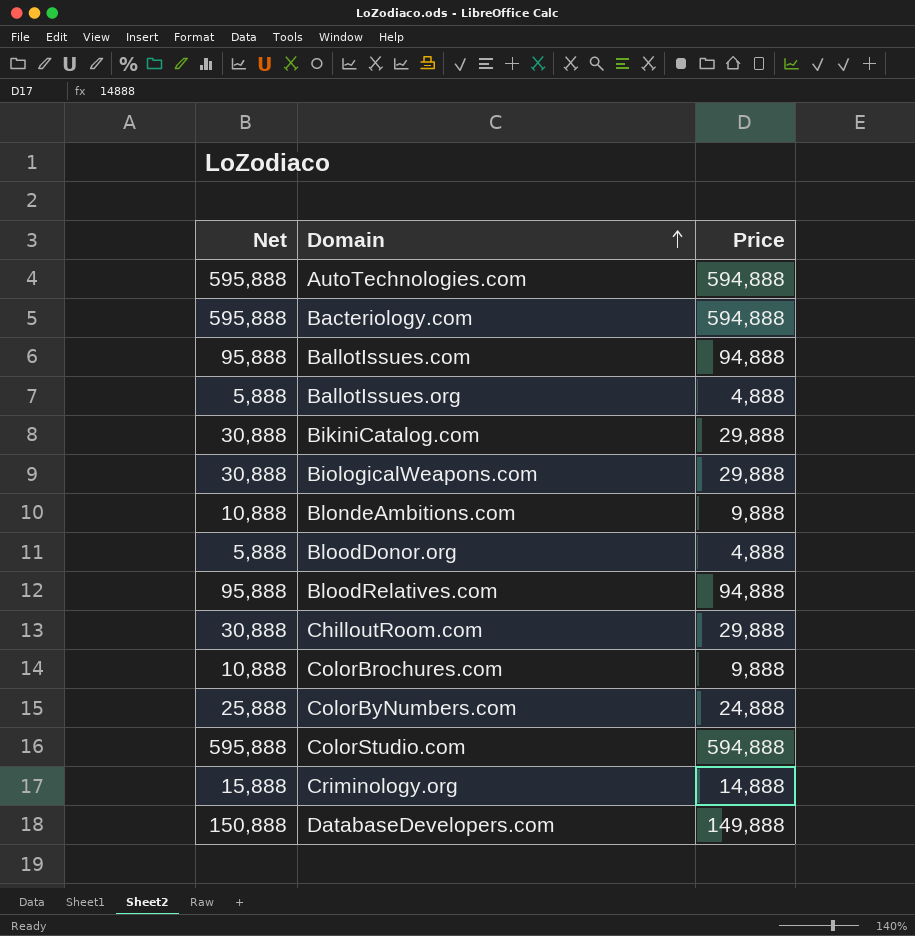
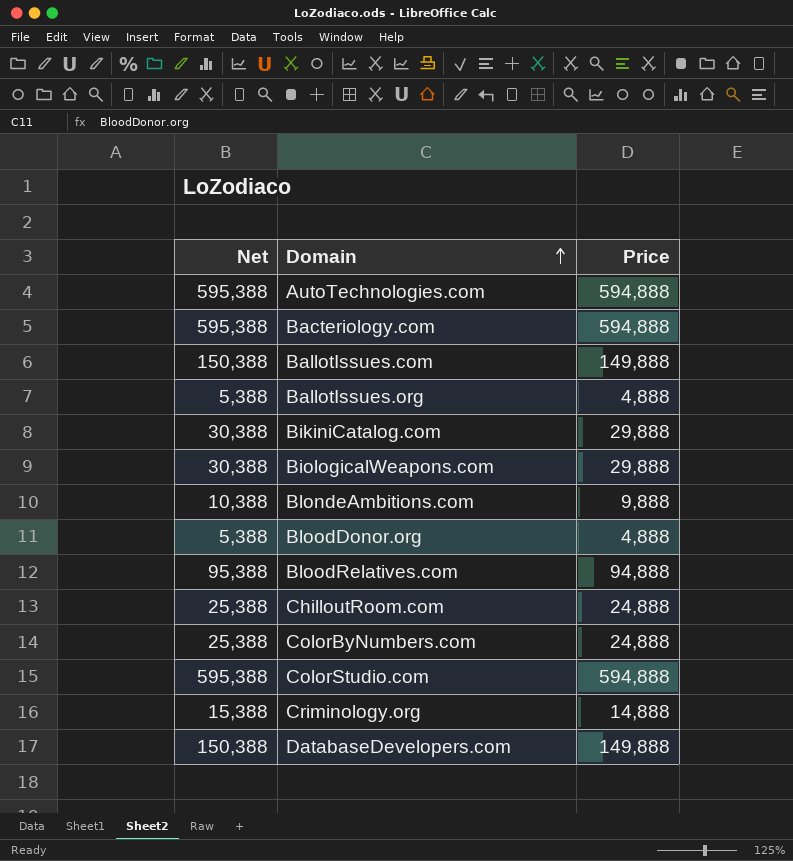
column Net | formula: [Price] + 1000 -> [Price] + 500
row ColorBrochures.com: 10,888 | 9,888 -> none
BallotIssues.com | Price: 94,888 -> 149,888
ChilloutRoom.com | Price: 29,888 -> 24,888

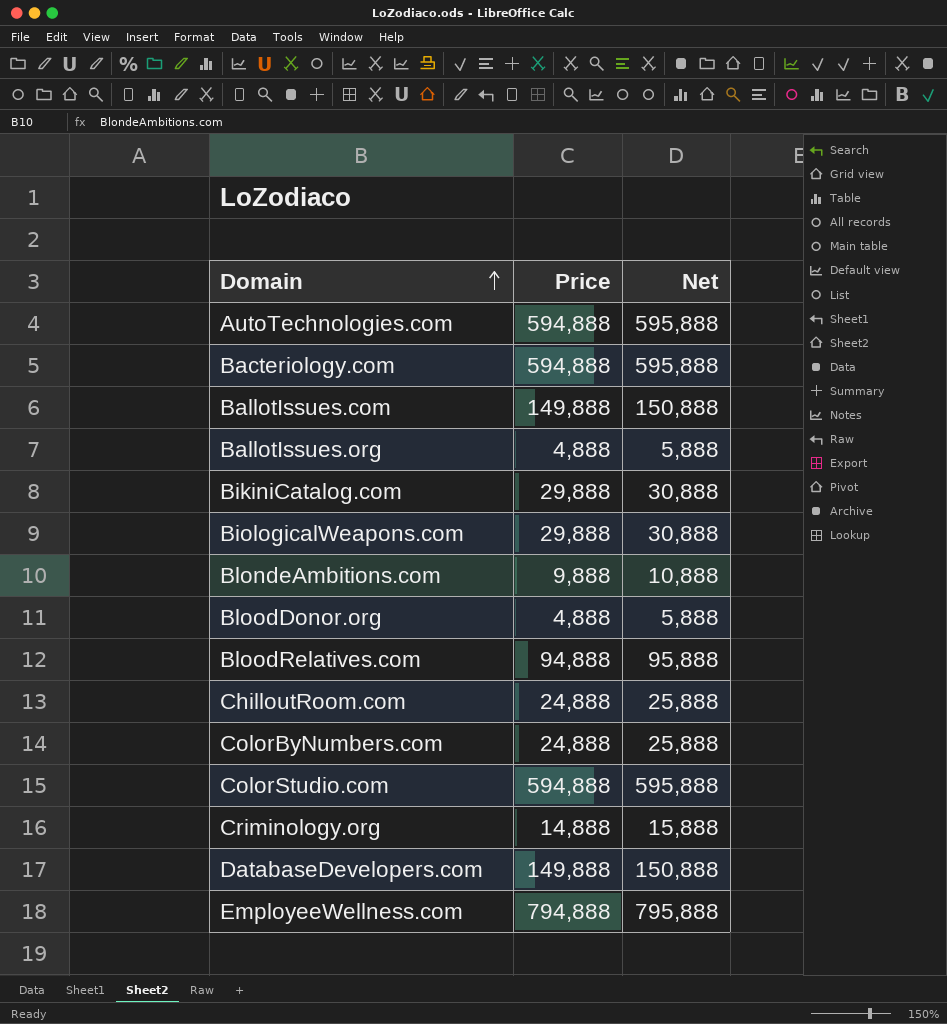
column Net | formula: [Price] + 500 -> [Price] + 1000
column Net | position: 1 -> 3
row EmployeeWellness.com: none -> 794,888 | 795,888

